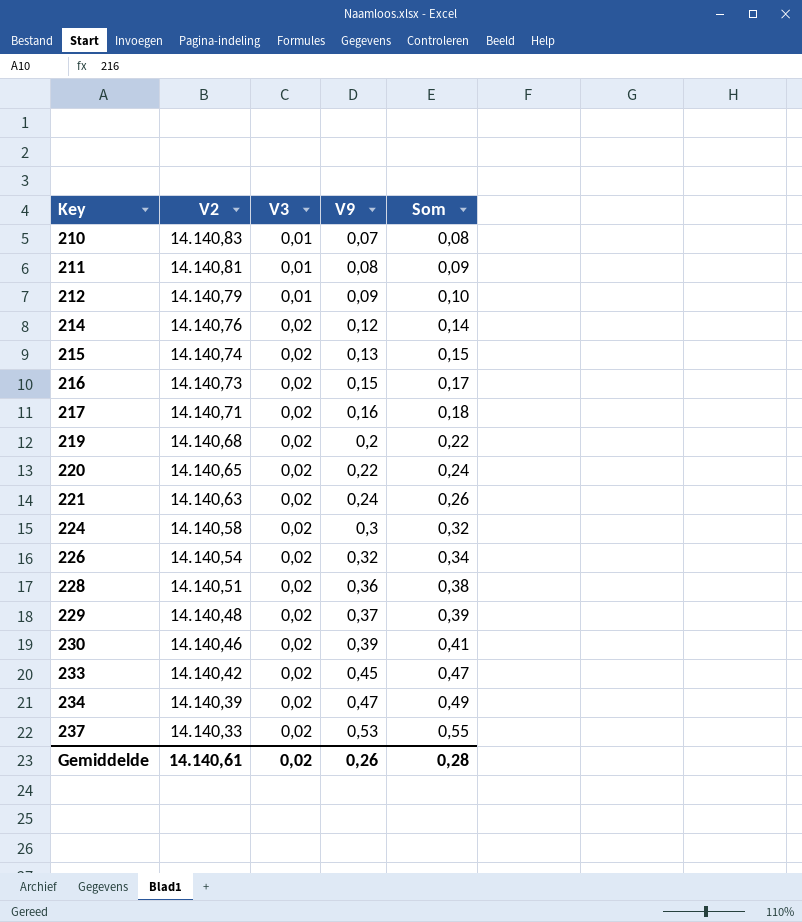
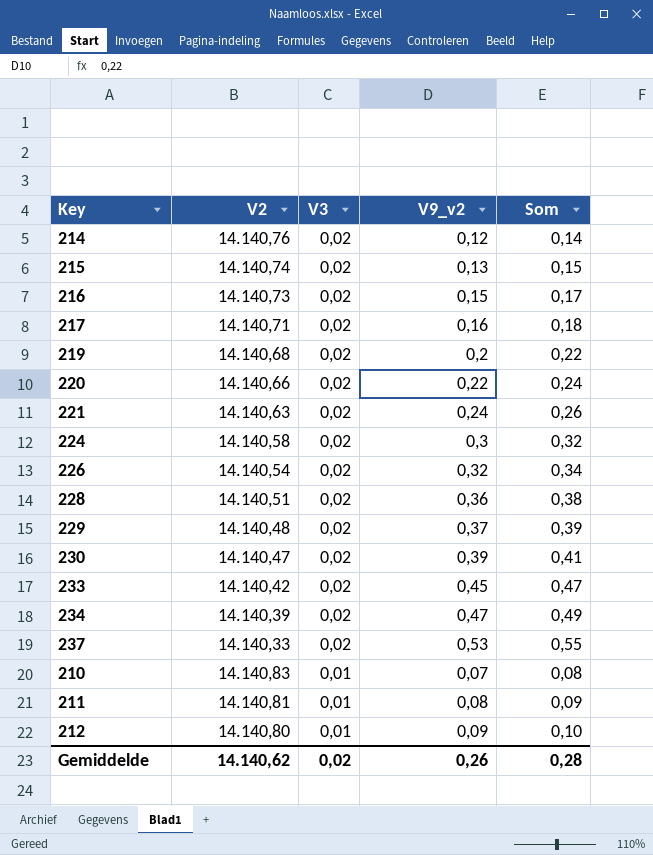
row order: Key ascending -> V3 descending
column name: V9 -> V9_v2
220 | V2: 14.140,65 -> 14.140,66
230 | V2: 14.140,46 -> 14.140,47
212 | V2: 14.140,79 -> 14.140,80
Gemiddelde | V2: 14.140,61 -> 14.140,62

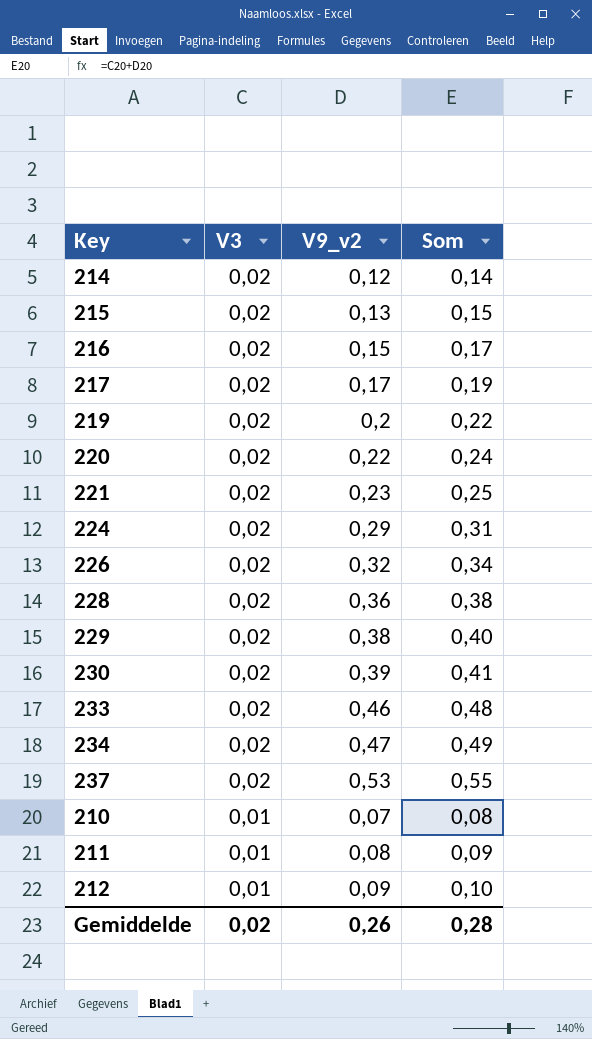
column V2 | position: 2 -> none
217 | V9_v2: 0,16 -> 0,17
217 | Som: 0,18 -> 0,19
221 | V9_v2: 0,24 -> 0,23
221 | Som: 0,26 -> 0,25
224 | V9_v2: 0,3 -> 0,29
224 | Som: 0,32 -> 0,31
229 | V9_v2: 0,37 -> 0,38
229 | Som: 0,39 -> 0,40
233 | V9_v2: 0,45 -> 0,46
233 | Som: 0,47 -> 0,48

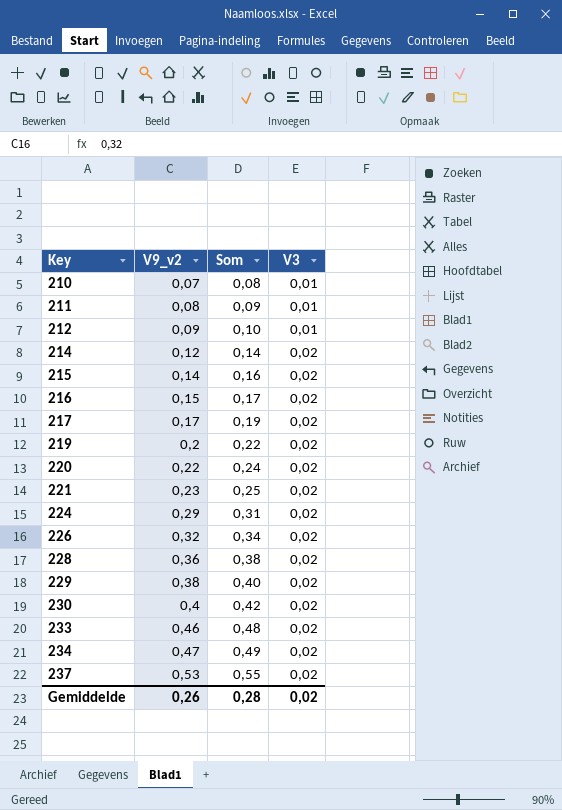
row order: V3 descending -> Key ascending
column V3 | position: 2 -> 4
215 | V9_v2: 0,13 -> 0,14
215 | Som: 0,15 -> 0,16
230 | V9_v2: 0,39 -> 0,4
230 | Som: 0,41 -> 0,42

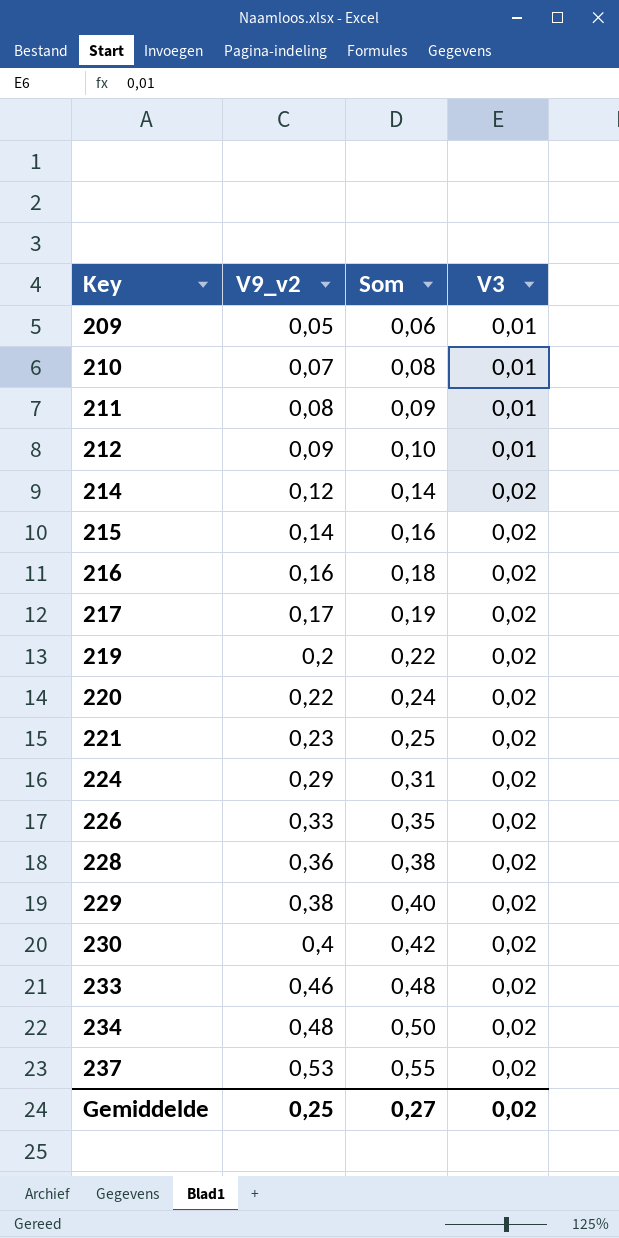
row 209: none -> 0,05 | 0,06 | 0,01
216 | V9_v2: 0,15 -> 0,16
216 | Som: 0,17 -> 0,18
226 | V9_v2: 0,32 -> 0,33
226 | Som: 0,34 -> 0,35
234 | V9_v2: 0,47 -> 0,48
234 | Som: 0,49 -> 0,50
Gemiddelde | V9_v2: 0,26 -> 0,25
Gemiddelde | Som: 0,28 -> 0,27

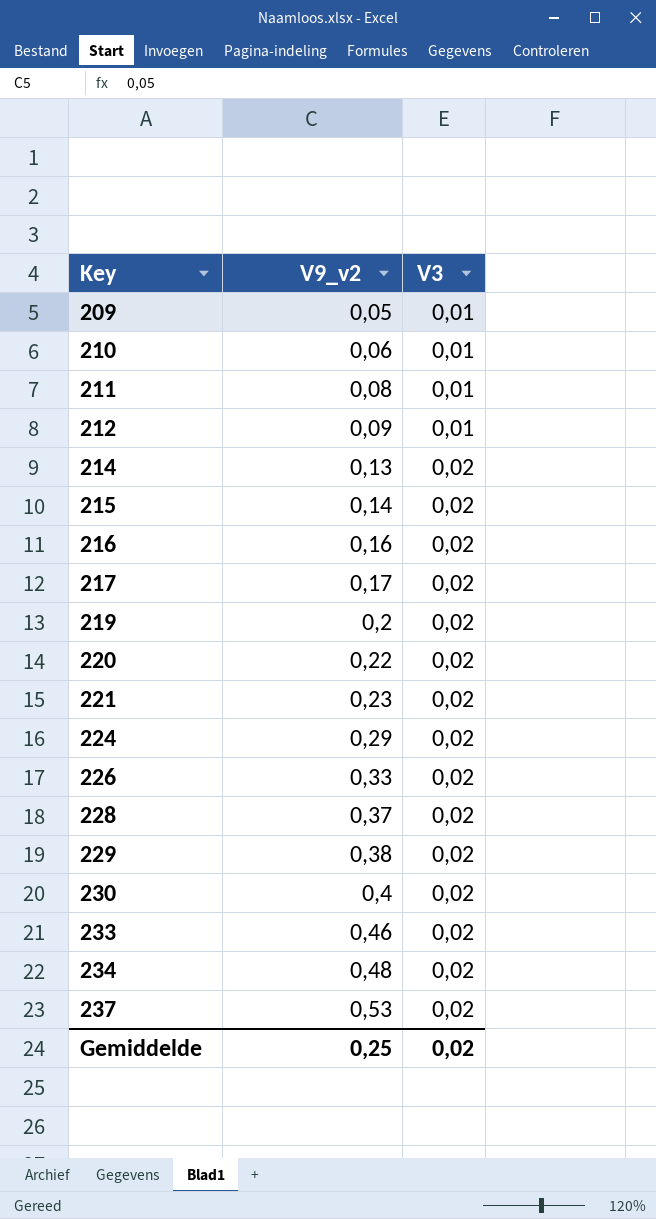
column Som | formula: [V9_v2] + [V3] -> none
210 | V9_v2: 0,07 -> 0,06
214 | V9_v2: 0,12 -> 0,13
228 | V9_v2: 0,36 -> 0,37

